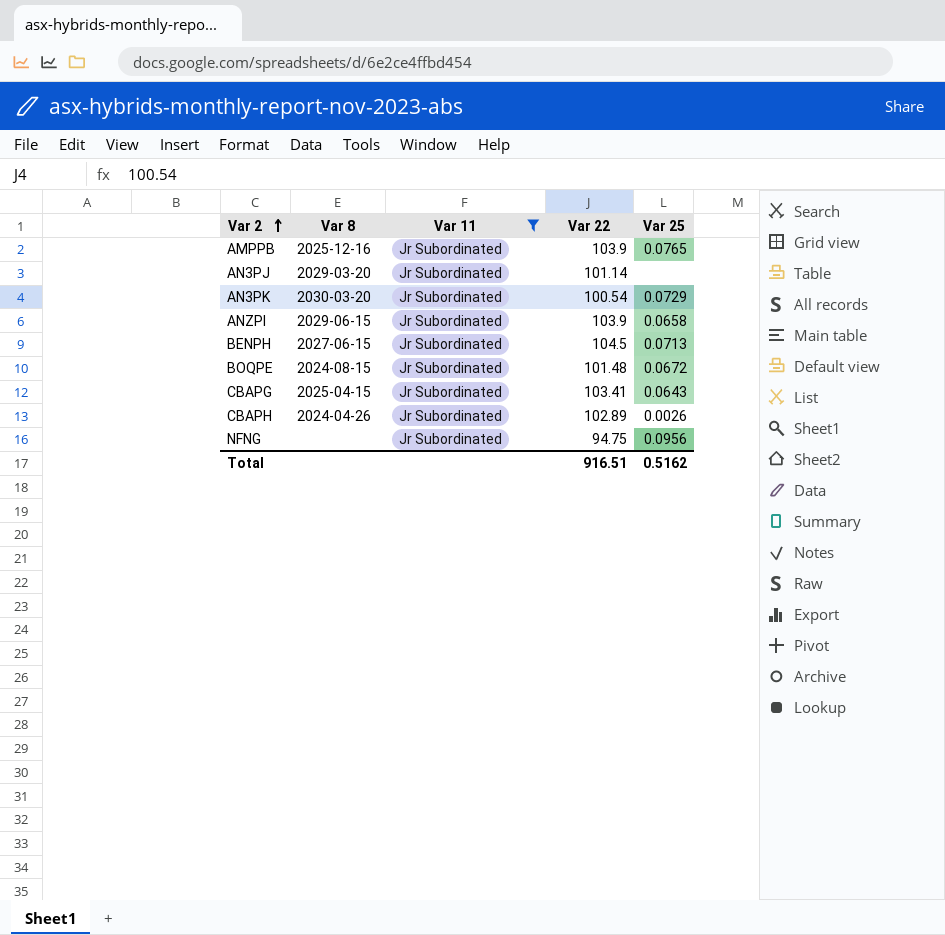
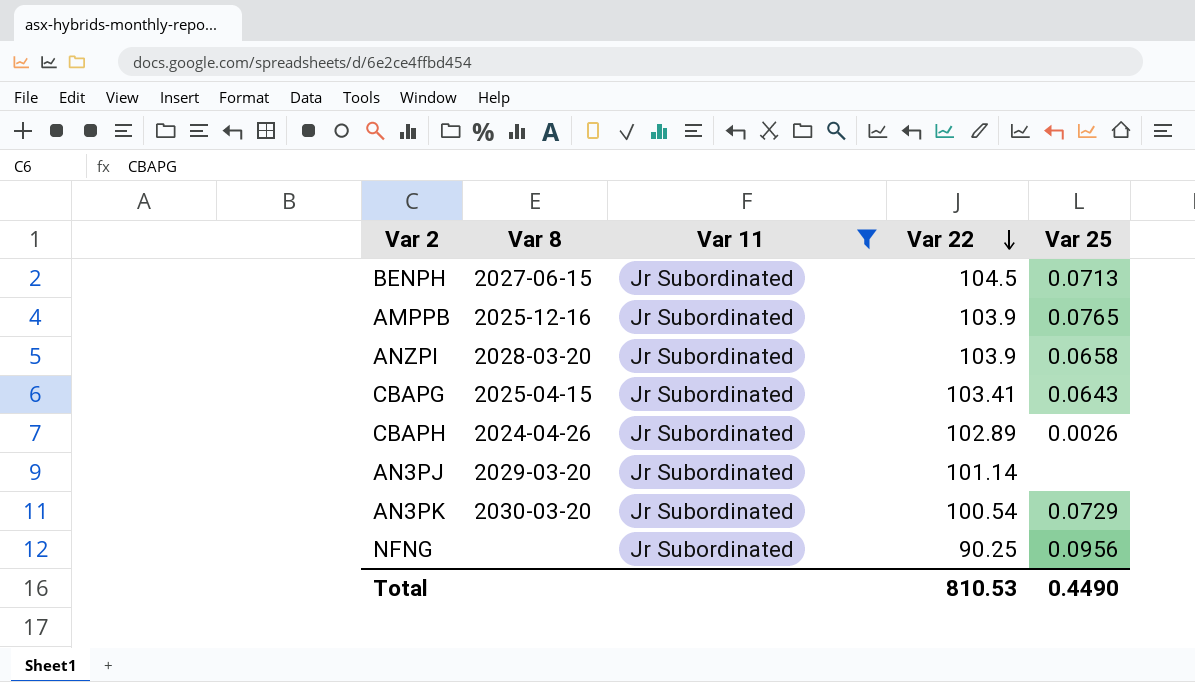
row order: Var 2 ascending -> Var 22 descending
row BOQPE: 2024-08-15 | Jr Subordinated | 101.48 | 0.0672 -> none
ANZPI | Var 8: 2029-06-15 -> 2028-03-20
NFNG | Var 22: 94.75 -> 90.25
Total | Var 22: 916.51 -> 810.53
Total | Var 25: 0.5162 -> 0.4490

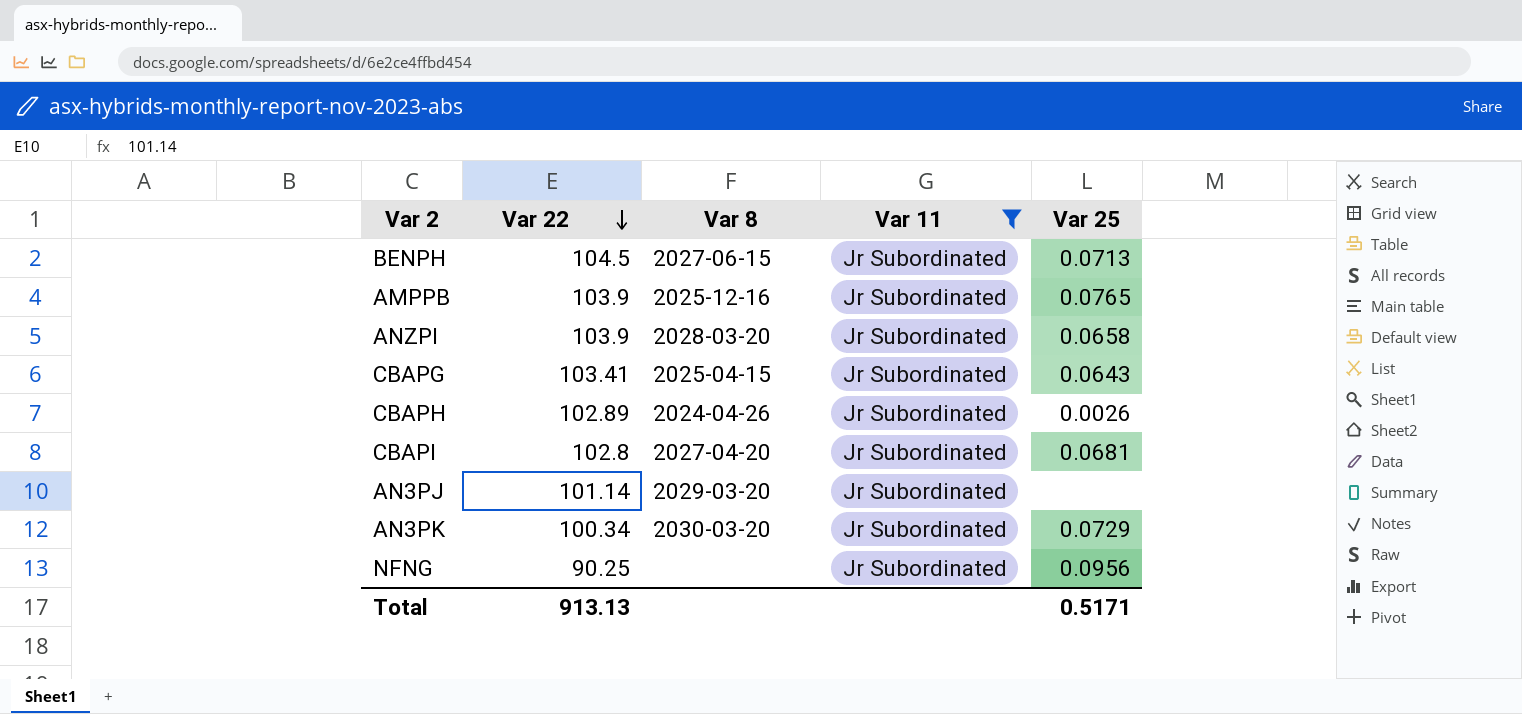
column Var 22 | position: 4 -> 2
row CBAPI: none -> 102.8 | 2027-04-20 | Jr Subordinated | 0.0681
AN3PK | Var 22: 100.54 -> 100.34
Total | Var 22: 810.53 -> 913.13
Total | Var 25: 0.4490 -> 0.5171

